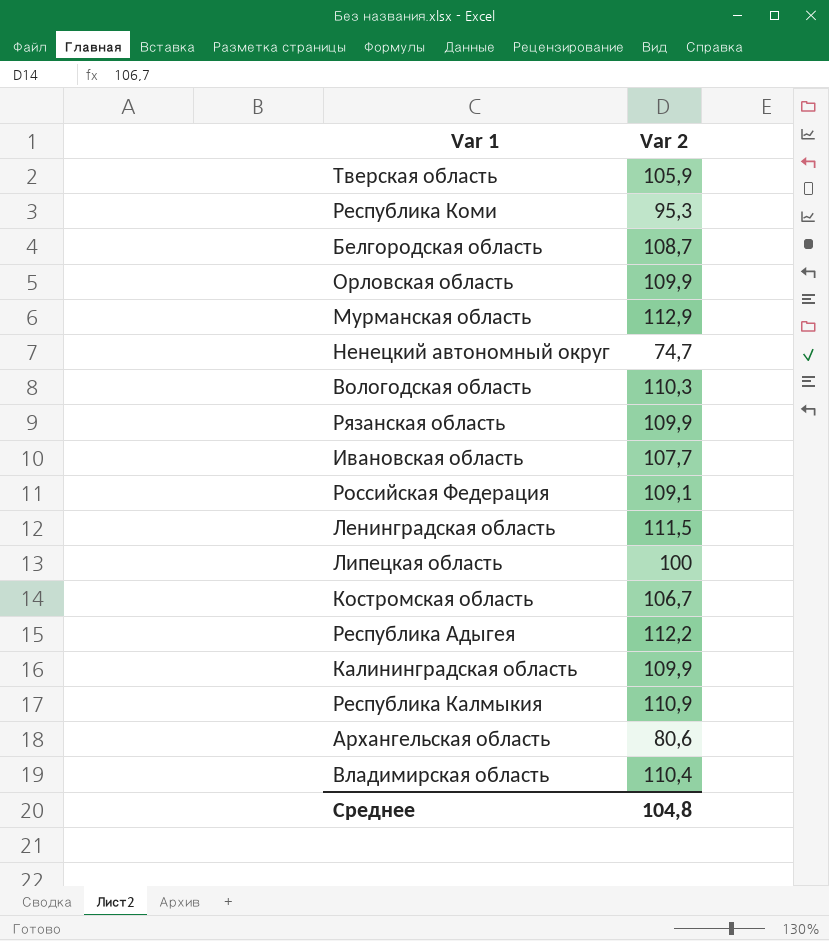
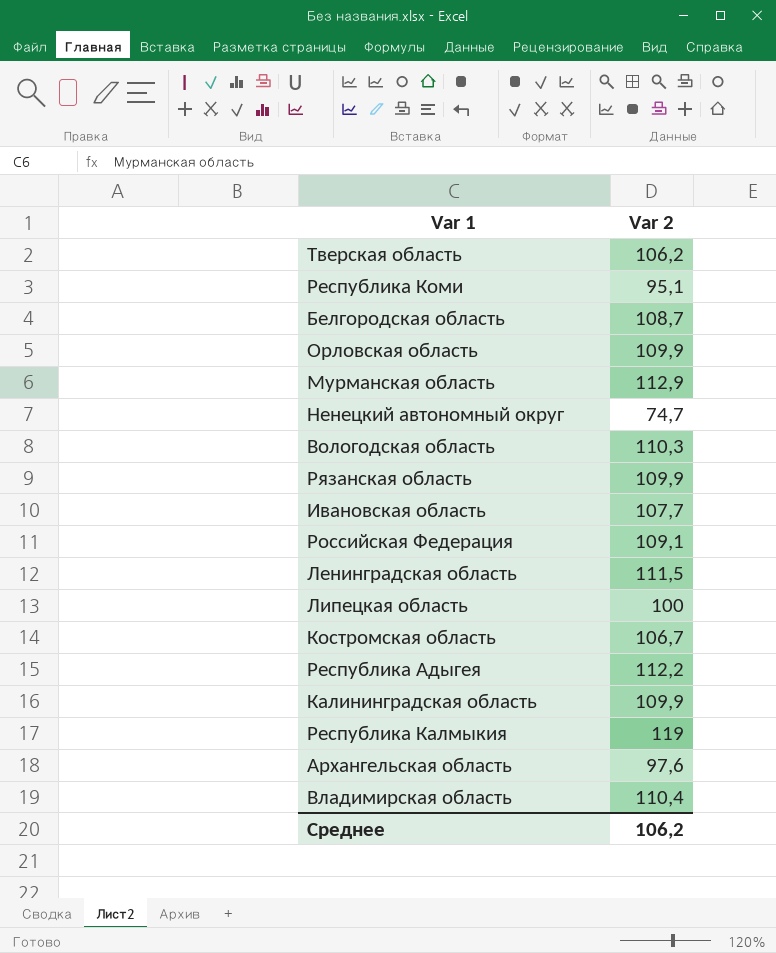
Тверская область | Var 2: 105,9 -> 106,2
Республика Коми | Var 2: 95,3 -> 95,1
Республика Калмыкия | Var 2: 110,9 -> 119
Архангельская область | Var 2: 80,6 -> 97,6
Среднее | Var 2: 104,8 -> 106,2

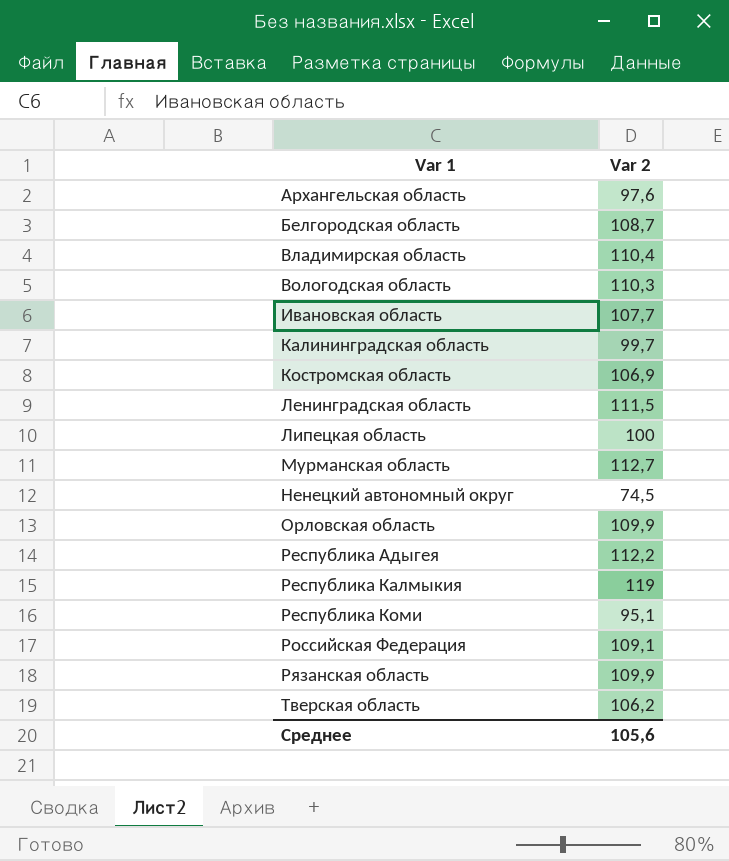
row order: none -> Var 1 ascending
Калининградская область | Var 2: 109,9 -> 99,7
Костромская область | Var 2: 106,7 -> 106,9
Мурманская область | Var 2: 112,9 -> 112,7
Ненецкий автономный округ | Var 2: 74,7 -> 74,5
Среднее | Var 2: 106,2 -> 105,6

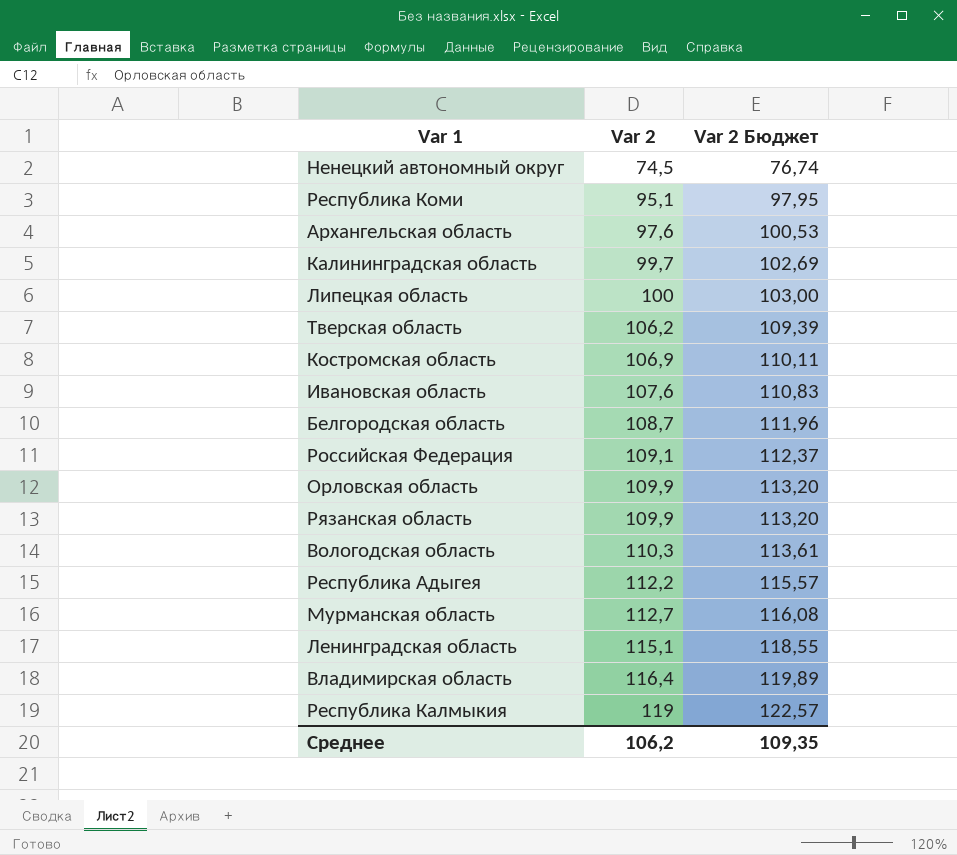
row order: Var 1 ascending -> Var 2 ascending
column Var 2 Бюджет | formula: none -> [Var 2] * 1,03
Ивановская область | Var 2: 107,7 -> 107,6
Ленинградская область | Var 2: 111,5 -> 115,1
Владимирская область | Var 2: 110,4 -> 116,4
Среднее | Var 2: 105,6 -> 106,2

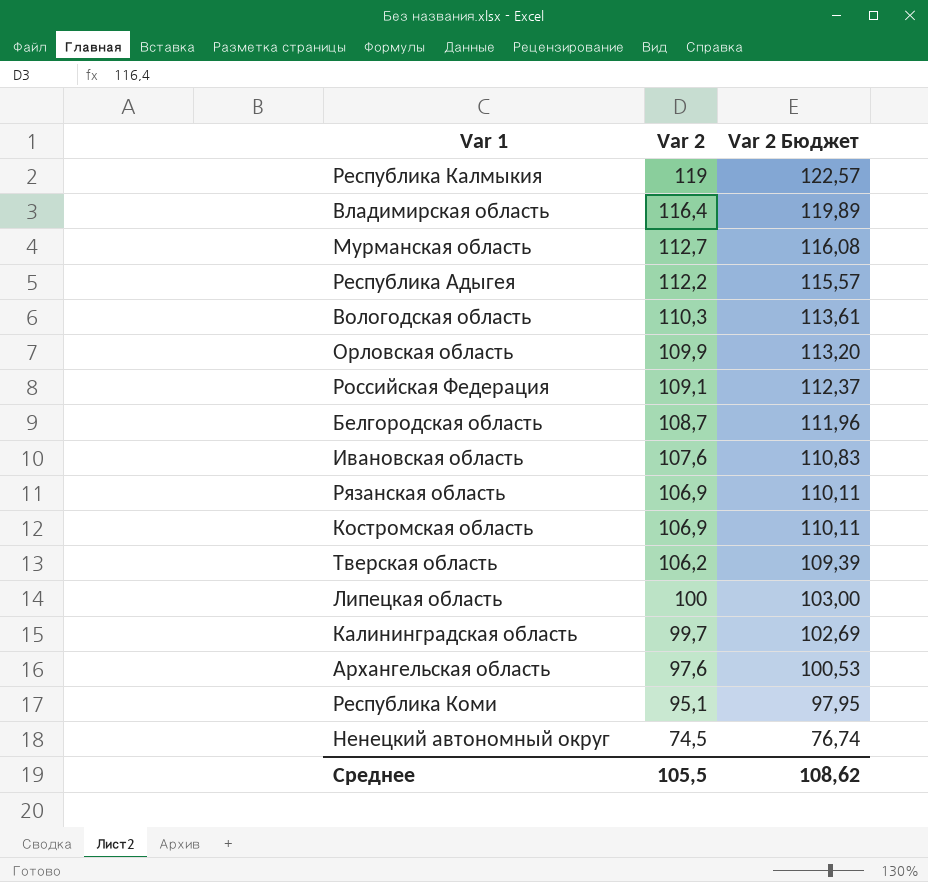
row order: Var 2 ascending -> Var 2 descending
row Ленинградская область: 115,1 | 118,55 -> none
Рязанская область | Var 2: 109,9 -> 106,9
Рязанская область | Var 2 Бюджет: 113,20 -> 110,11
Среднее | Var 2: 106,2 -> 105,5
Среднее | Var 2 Бюджет: 109,35 -> 108,62

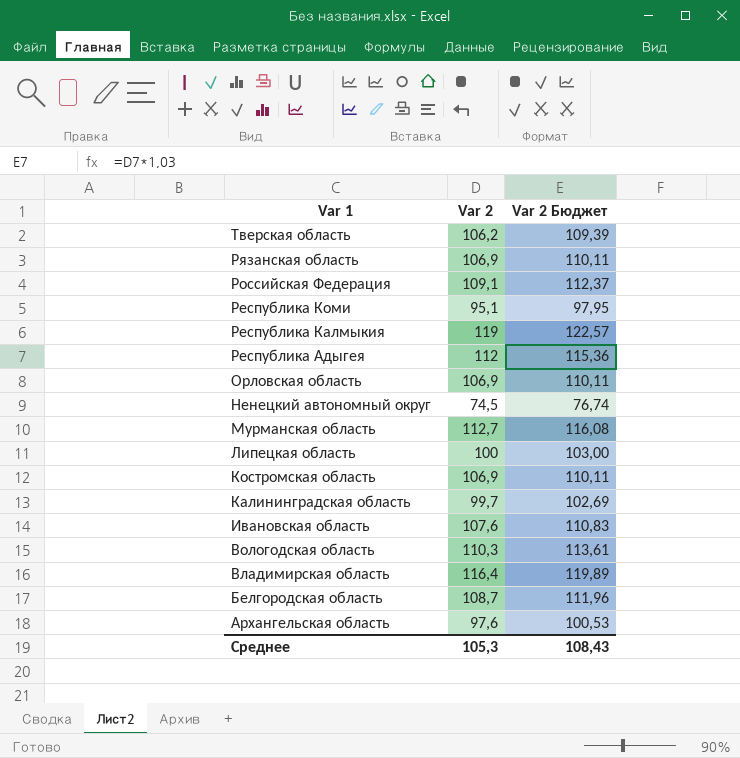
row order: Var 2 descending -> Var 1 descending
Республика Адыгея | Var 2: 112,2 -> 112
Республика Адыгея | Var 2 Бюджет: 115,57 -> 115,36
Орловская область | Var 2: 109,9 -> 106,9
Орловская область | Var 2 Бюджет: 113,20 -> 110,11
Среднее | Var 2: 105,5 -> 105,3
Среднее | Var 2 Бюджет: 108,62 -> 108,43

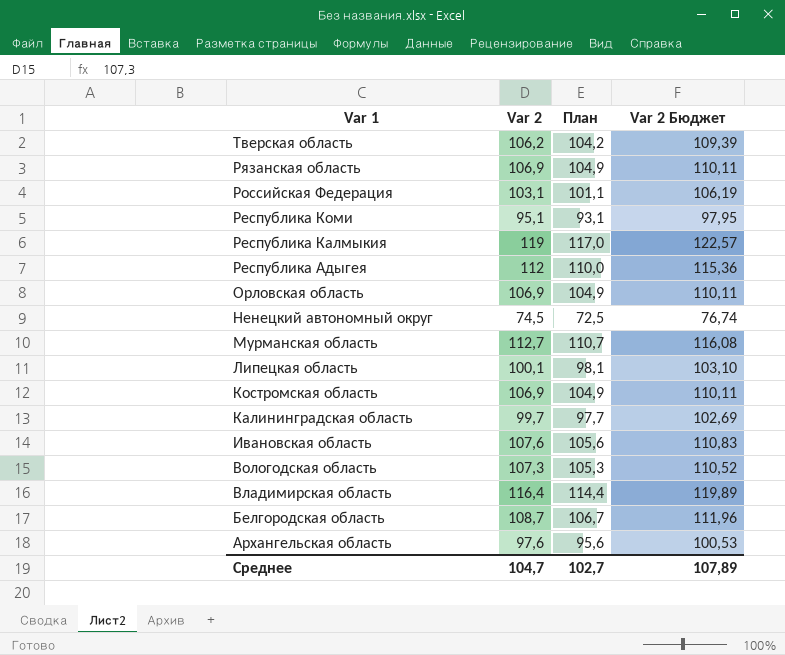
column План | formula: none -> [Var 2] - 2
Российская Федерация | Var 2: 109,1 -> 103,1
Российская Федерация | Var 2 Бюджет: 112,37 -> 106,19
Липецкая область | Var 2: 100 -> 100,1
Липецкая область | Var 2 Бюджет: 103,00 -> 103,10
Вологодская область | Var 2: 110,3 -> 107,3
Вологодская область | Var 2 Бюджет: 113,61 -> 110,52
Среднее | Var 2: 105,3 -> 104,7
Среднее | Var 2 Бюджет: 108,43 -> 107,89

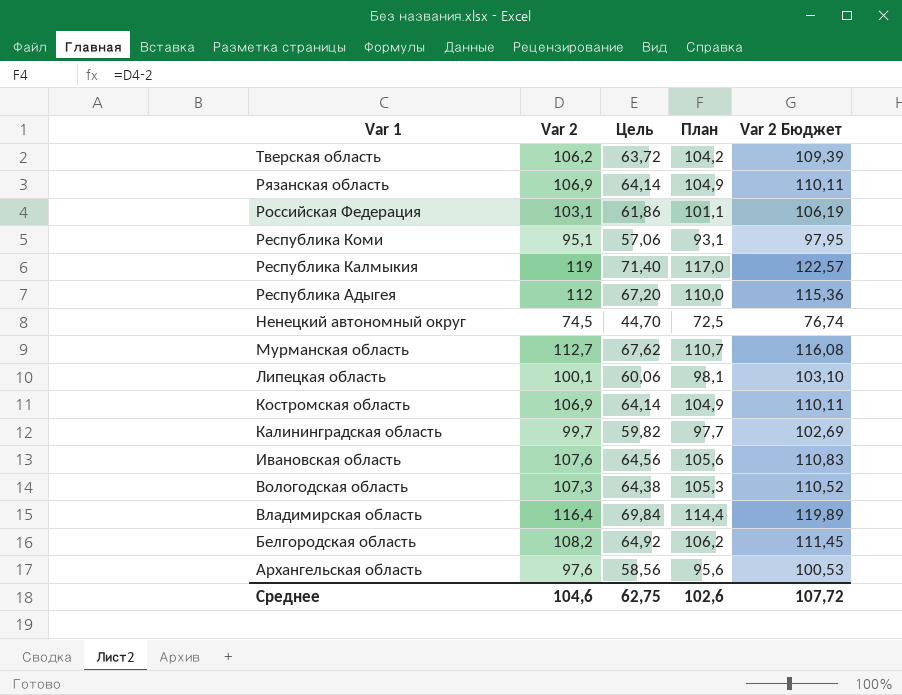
column Цель | formula: none -> [Var 2] * 0,6
row Орловская область: 106,9 | 104,9 | 110,11 -> none
Белгородская область | Var 2: 108,7 -> 108,2
Белгородская область | План: 106,7 -> 106,2
Белгородская область | Var 2 Бюджет: 111,96 -> 111,45
Среднее | Var 2: 104,7 -> 104,6
Среднее | План: 102,7 -> 102,6
Среднее | Var 2 Бюджет: 107,89 -> 107,72

